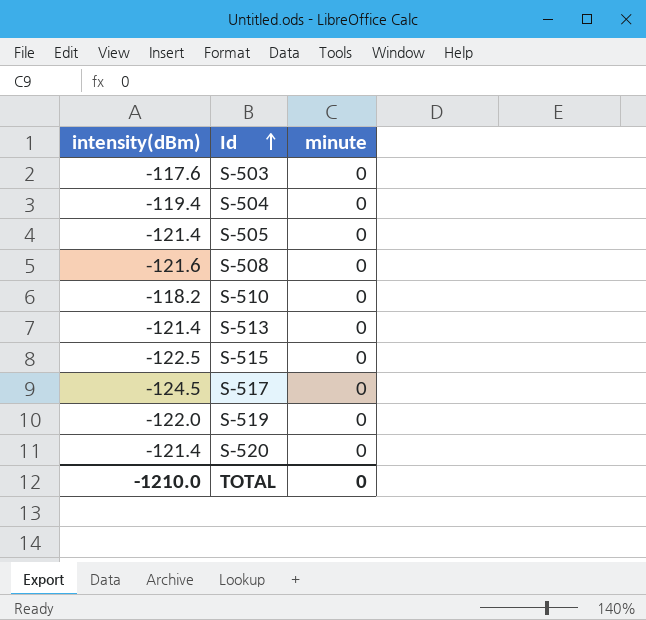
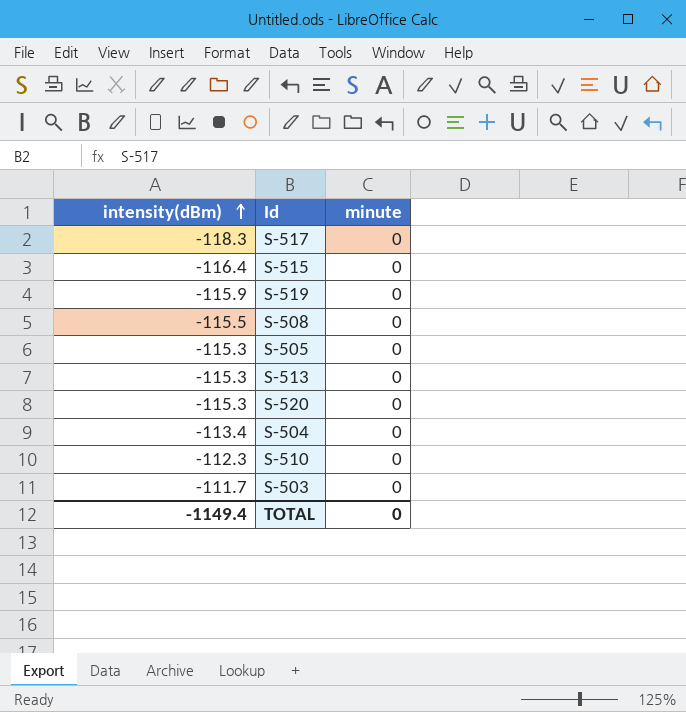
row order: Id ascending -> intensity(dBm) ascending
S-517 | intensity(dBm): -124.5 -> -118.3
S-515 | intensity(dBm): -122.5 -> -116.4
S-519 | intensity(dBm): -122.0 -> -115.9
S-508 | intensity(dBm): -121.6 -> -115.5
S-505 | intensity(dBm): -121.4 -> -115.3
S-513 | intensity(dBm): -121.4 -> -115.3
S-520 | intensity(dBm): -121.4 -> -115.3
S-504 | intensity(dBm): -119.4 -> -113.4
S-510 | intensity(dBm): -118.2 -> -112.3
S-503 | intensity(dBm): -117.6 -> -111.7
TOTAL | intensity(dBm): -1210.0 -> -1149.4

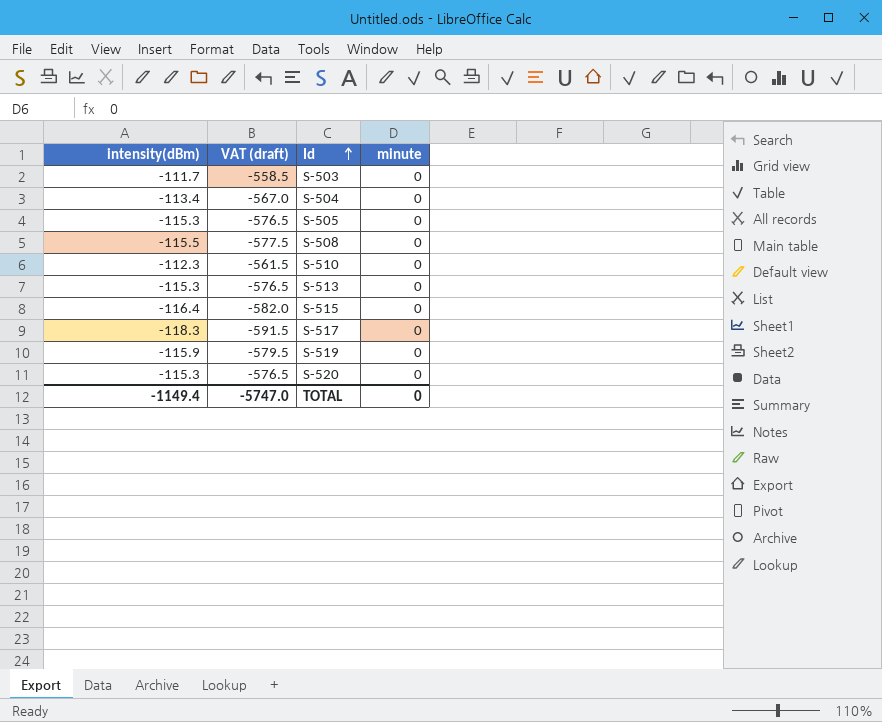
row order: intensity(dBm) ascending -> Id ascending
column VAT (draft) | formula: none -> [intensity(dBm)] * 5

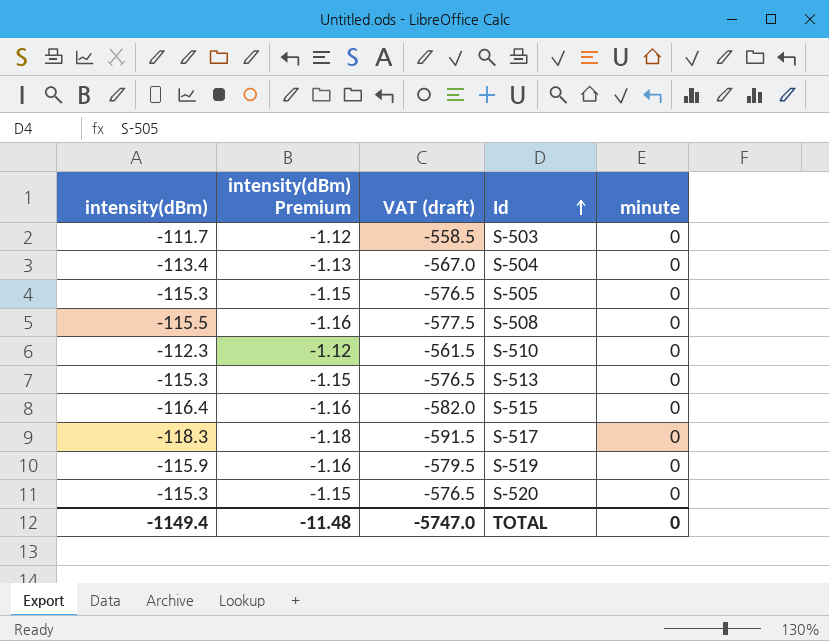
column intensity(dBm) Premium | formula: none -> [intensity(dBm)] * 0.01

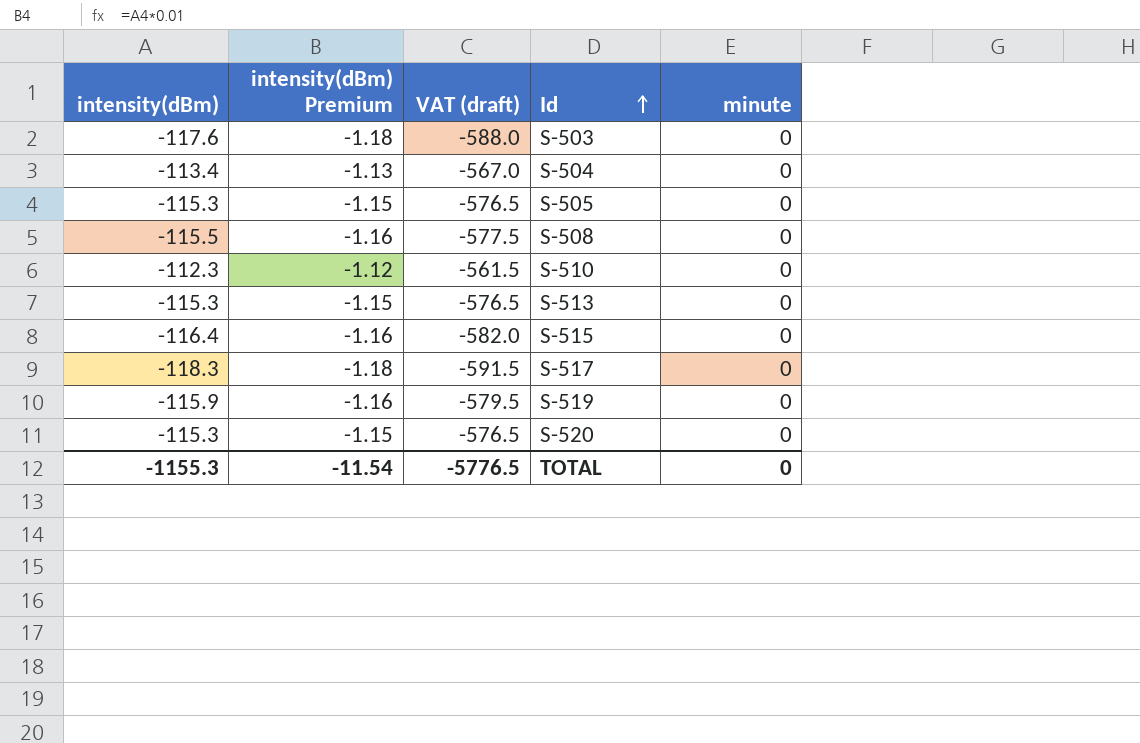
S-503 | intensity(dBm): -111.7 -> -117.6
S-503 | intensity(dBm) Premium: -1.12 -> -1.18
S-503 | VAT (draft): -558.5 -> -588.0
TOTAL | intensity(dBm): -1149.4 -> -1155.3
TOTAL | intensity(dBm) Premium: -11.48 -> -11.54
TOTAL | VAT (draft): -5747.0 -> -5776.5

